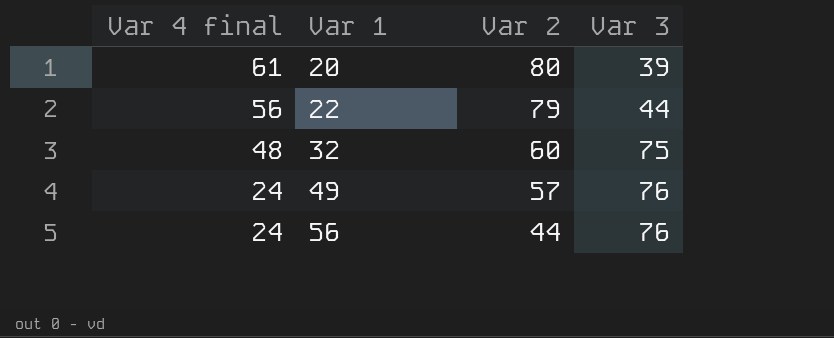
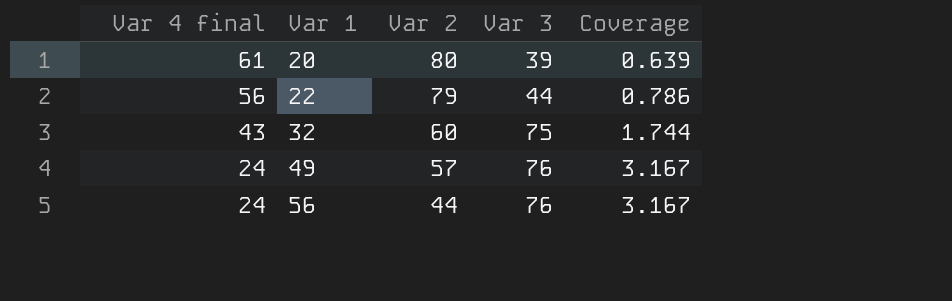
column Coverage | formula: none -> [Var 3] / [Var 4 final]
32 | Var 4 final: 48 -> 43

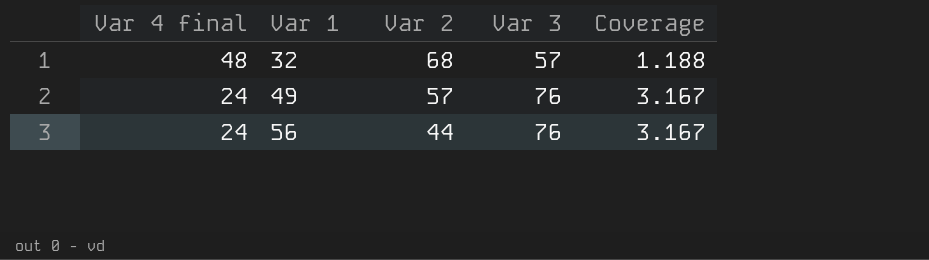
row 20: 61 | 80 | 39 | 0.639 -> none
row 22: 56 | 79 | 44 | 0.786 -> none
32 | Var 4 final: 43 -> 48
32 | Var 2: 60 -> 68
32 | Var 3: 75 -> 57
32 | Coverage: 1.744 -> 1.188

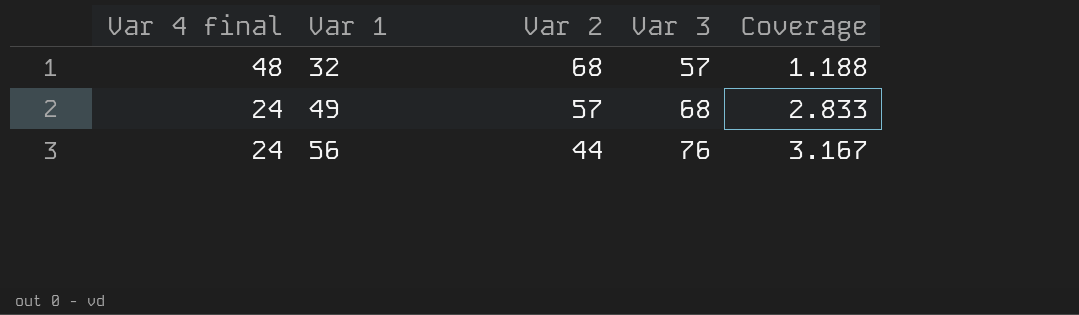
49 | Var 3: 76 -> 68
49 | Coverage: 3.167 -> 2.833

